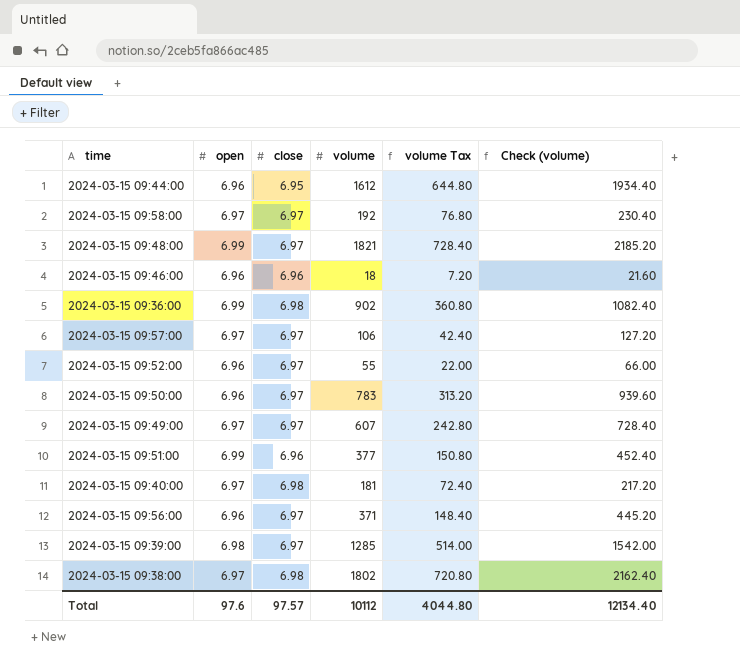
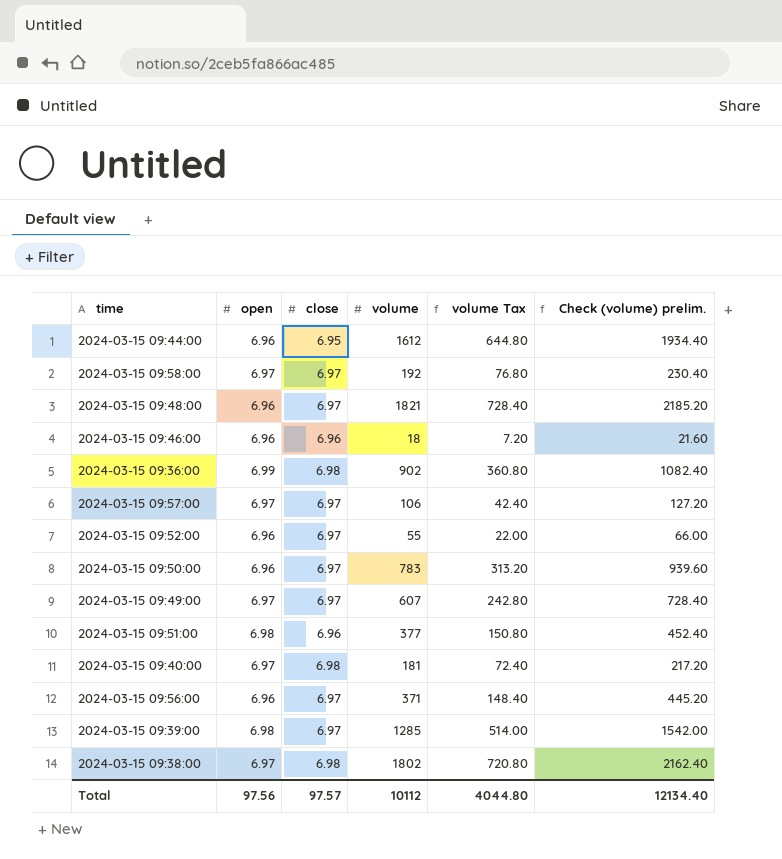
column name: Check (volume) -> Check (volume) prelim.
2024-03-15 09:48:00 | open: 6.99 -> 6.96
2024-03-15 09:51:00 | open: 6.99 -> 6.98
Total | open: 97.6 -> 97.56

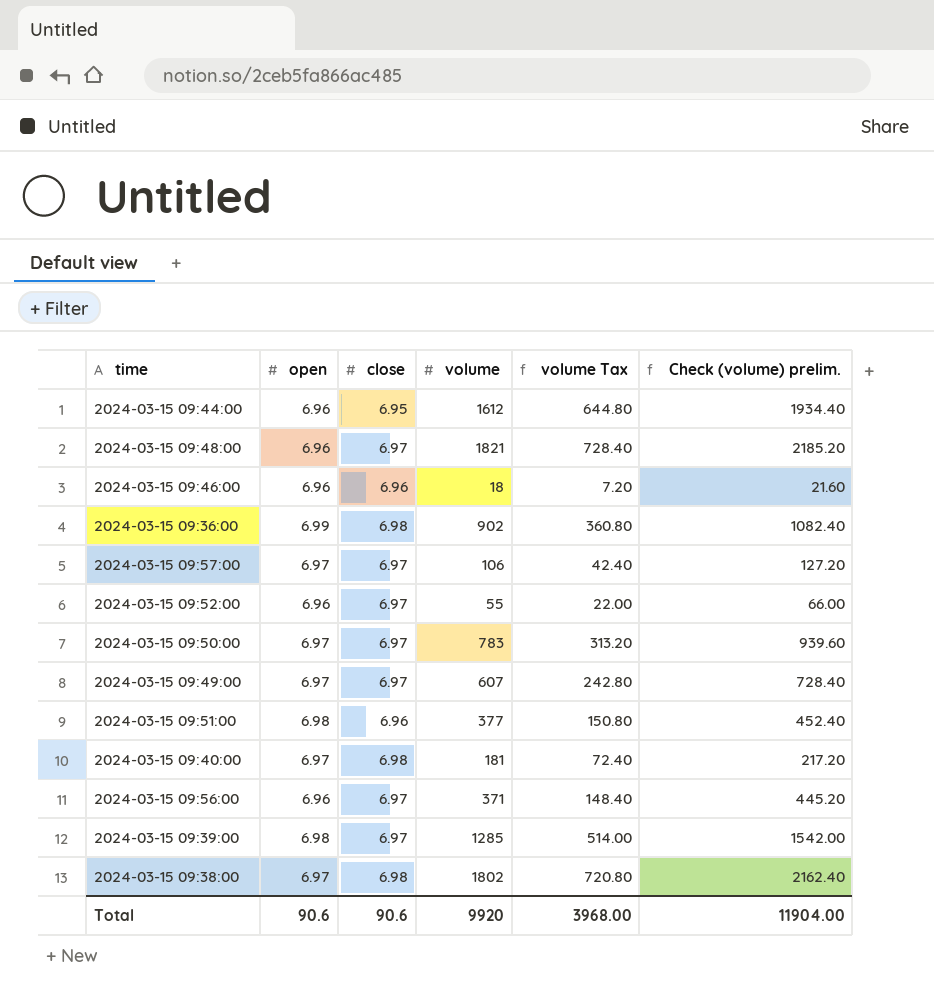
row 2024-03-15 09:58:00: 6.97 | 6.97 | 192 | 76.80 | 230.40 -> none
2024-03-15 09:50:00 | open: 6.96 -> 6.97
Total | open: 97.56 -> 90.6
Total | close: 97.57 -> 90.6
Total | volume: 10112 -> 9920
Total | volume Tax: 4044.80 -> 3968.00
Total | Check (volume) prelim.: 12134.40 -> 11904.00

